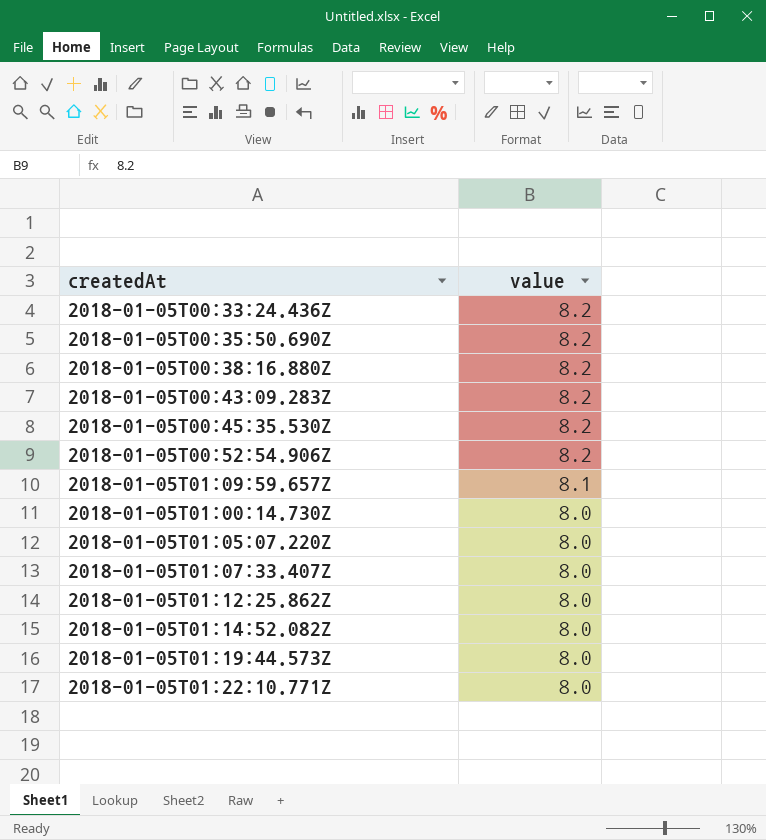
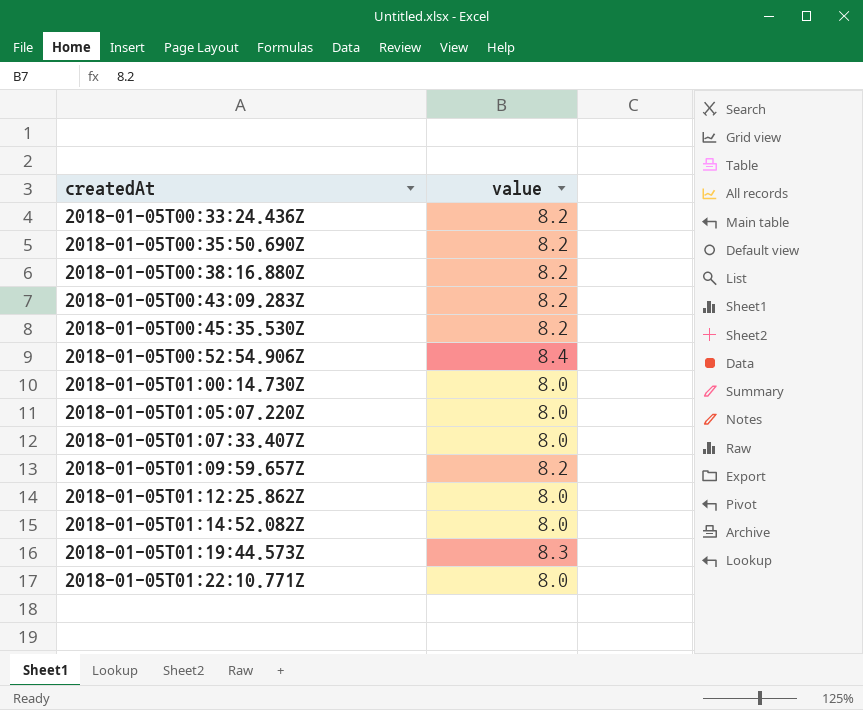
row order: value descending -> createdAt ascending
2018-01-05T00:52:54.906Z | value: 8.2 -> 8.4
2018-01-05T01:09:59.657Z | value: 8.1 -> 8.2
2018-01-05T01:19:44.573Z | value: 8.0 -> 8.3

